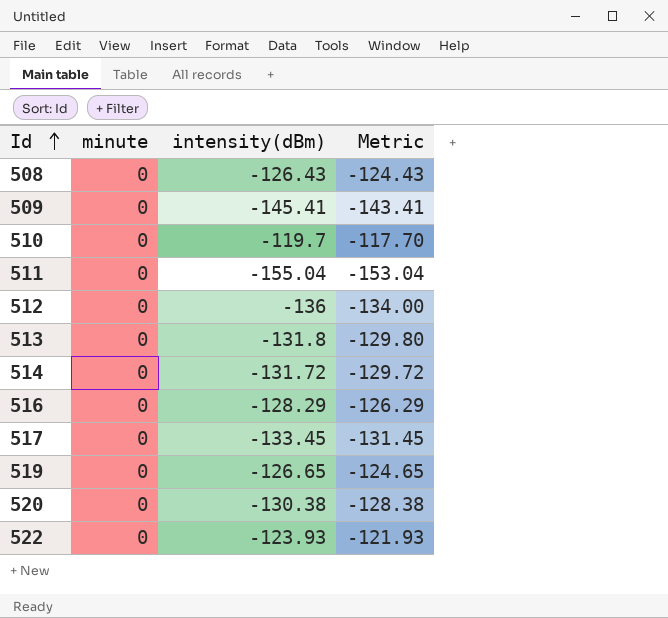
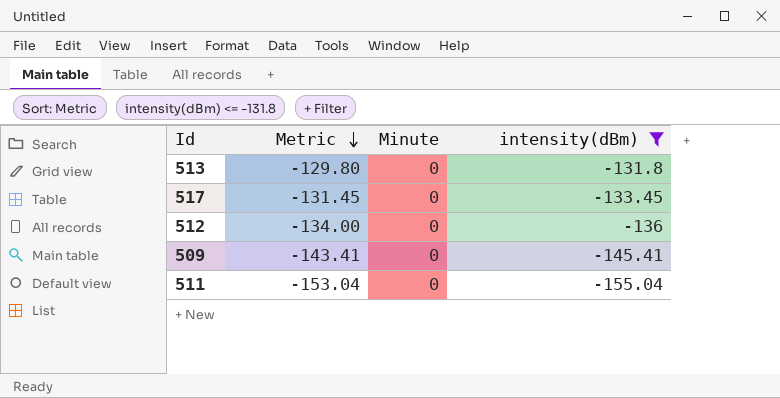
filter: none -> intensity(dBm) <= -131.8
row order: Id ascending -> Metric descending
column Metric | position: 4 -> 2
column name: minute -> Minute

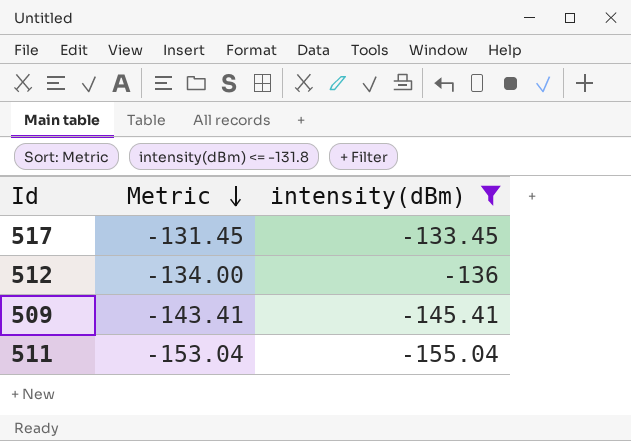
column Minute | position: 3 -> none
row 513: -129.80 | 0 | -131.8 -> none

